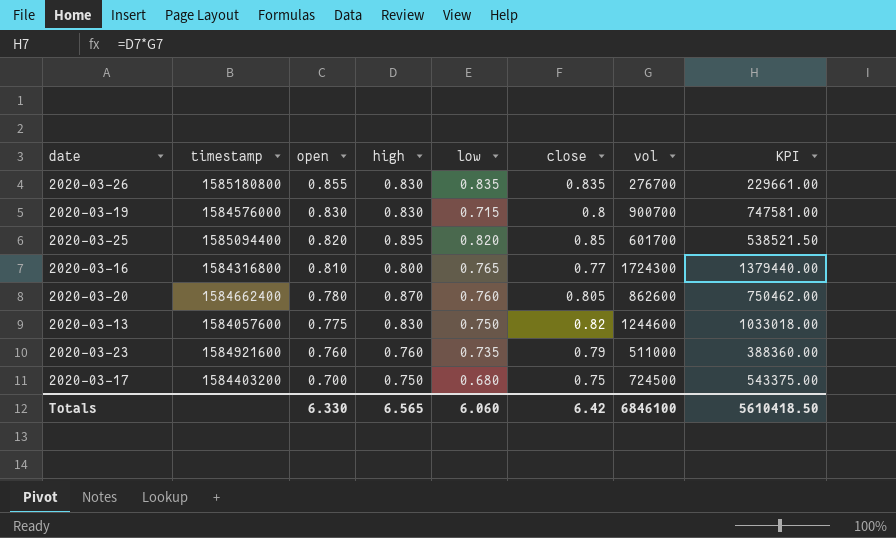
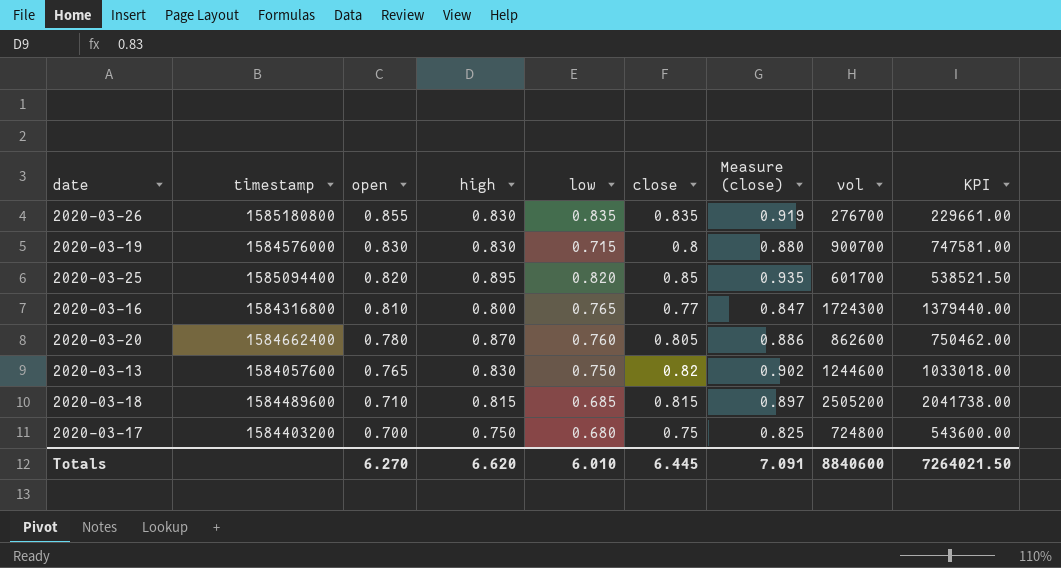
column Measure (close) | formula: none -> [close] * 1.1
row 2020-03-23: 1584921600 | 0.760 | 0.760 | 0.735 | 0.79 | 511000 | 388360.00 -> none
2020-03-13 | open: 0.775 -> 0.765
row 2020-03-18: none -> 1584489600 | 0.710 | 0.815 | 0.685 | 0.815 | 0.897 | 2505200 | 2041738.00
2020-03-17 | vol: 724500 -> 724800
2020-03-17 | KPI: 543375.00 -> 543600.00
Totals | open: 6.330 -> 6.270
Totals | high: 6.565 -> 6.620
Totals | low: 6.060 -> 6.010
Totals | close: 6.42 -> 6.445
Totals | vol: 6846100 -> 8840600
Totals | KPI: 5610418.50 -> 7264021.50

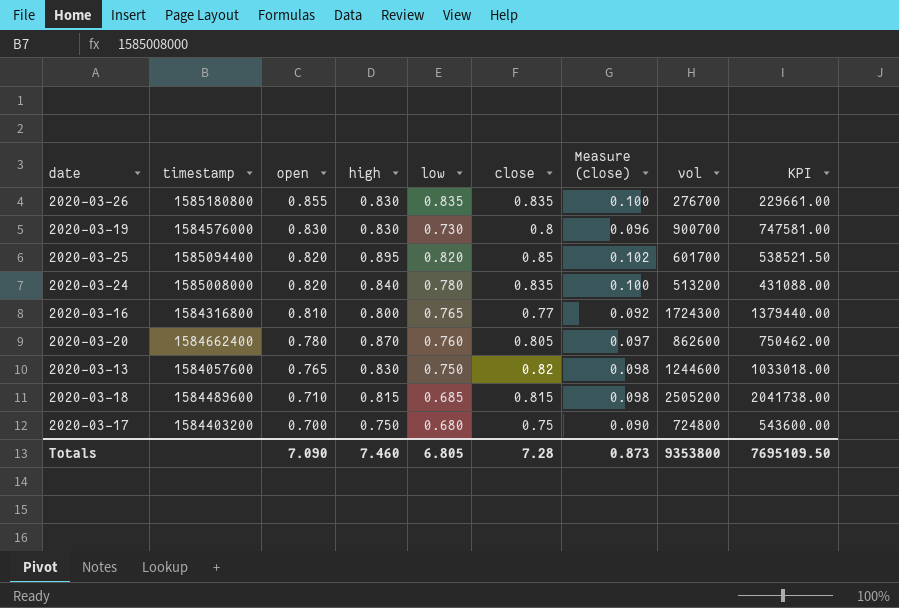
column Measure (close) | formula: [close] * 1.1 -> [close] * 0.12
2020-03-19 | low: 0.715 -> 0.730
row 2020-03-24: none -> 1585008000 | 0.820 | 0.840 | 0.780 | 0.835 | 0.100 | 513200 | 431088.00
Totals | open: 6.270 -> 7.090
Totals | high: 6.620 -> 7.460
Totals | low: 6.010 -> 6.805
Totals | close: 6.445 -> 7.28
Totals | Measure (close): 7.091 -> 0.873
Totals | vol: 8840600 -> 9353800
Totals | KPI: 7264021.50 -> 7695109.50

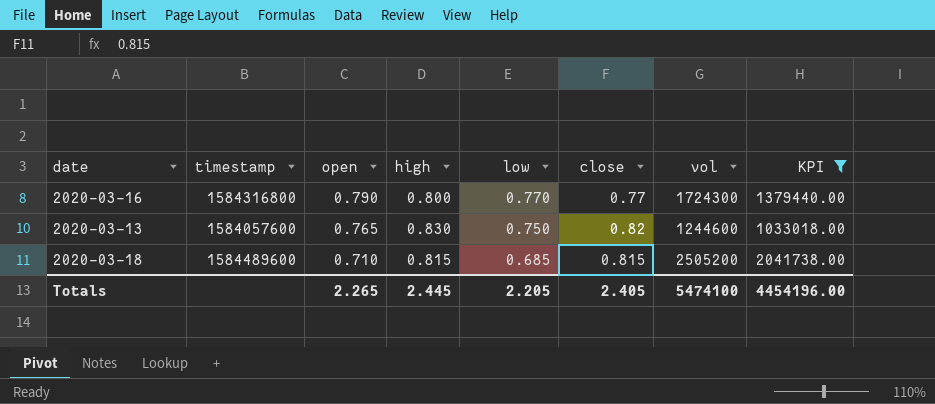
filter: none -> KPI >= 1033018.00
column Measure (close) | formula: [close] * 0.12 -> none
2020-03-16 | open: 0.810 -> 0.790
2020-03-16 | low: 0.765 -> 0.770
Totals | open: 7.090 -> 2.265
Totals | high: 7.460 -> 2.445
Totals | low: 6.805 -> 2.205
Totals | close: 7.28 -> 2.405
Totals | vol: 9353800 -> 5474100
Totals | KPI: 7695109.50 -> 4454196.00

